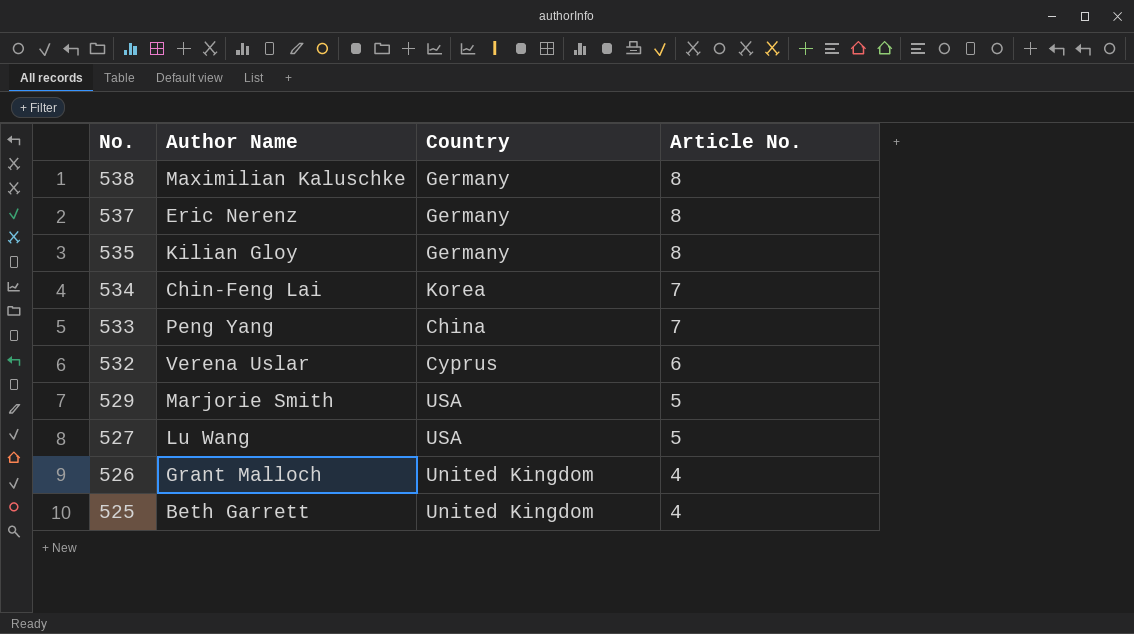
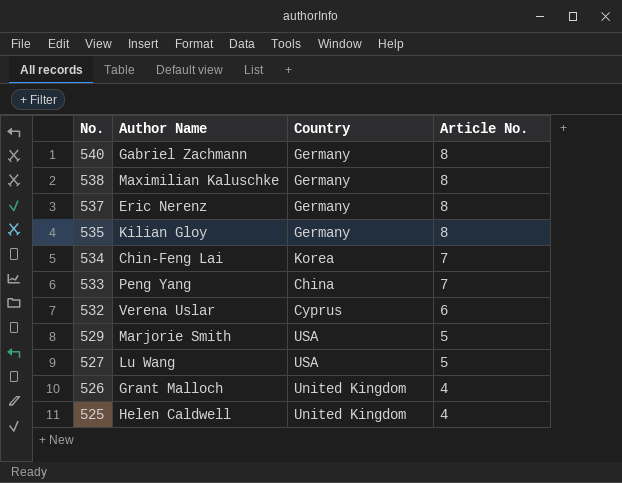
row 540: none -> Gabriel Zachmann | Germany | 8
525 | Author Name: Beth Garrett -> Helen Caldwell

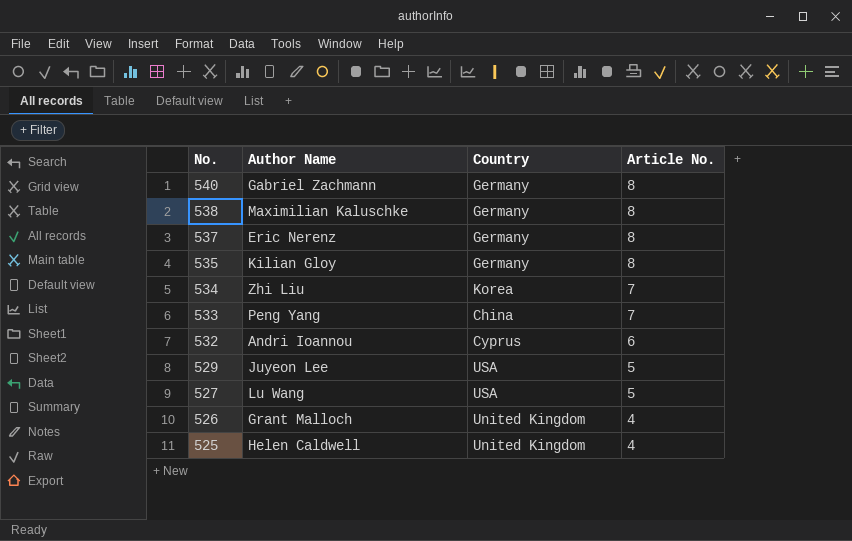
534 | Author Name: Chin-Feng Lai -> Zhi Liu
532 | Author Name: Verena Uslar -> Andri Ioannou
529 | Author Name: Marjorie Smith -> Juyeon Lee

